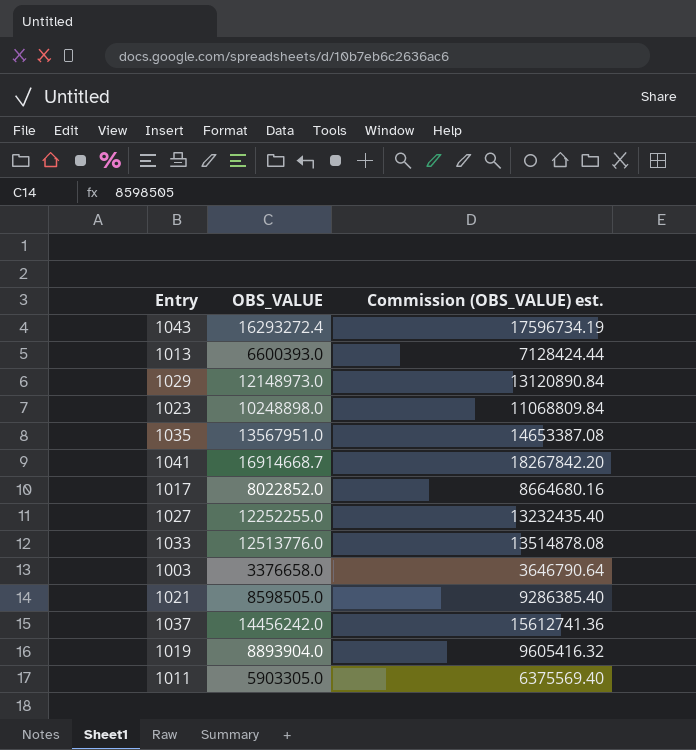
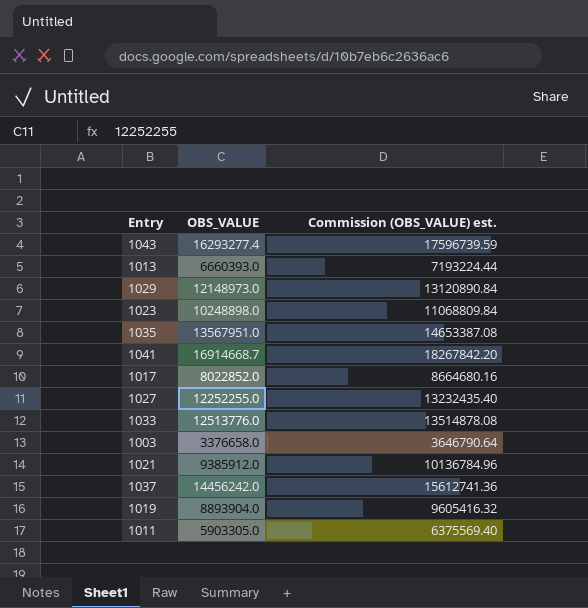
1043 | OBS_VALUE: 16293272.4 -> 16293277.4
1043 | Commission (OBS_VALUE) est.: 17596734.19 -> 17596739.59
1013 | OBS_VALUE: 6600393.0 -> 6660393.0
1013 | Commission (OBS_VALUE) est.: 7128424.44 -> 7193224.44
1021 | OBS_VALUE: 8598505.0 -> 9385912.0
1021 | Commission (OBS_VALUE) est.: 9286385.40 -> 10136784.96

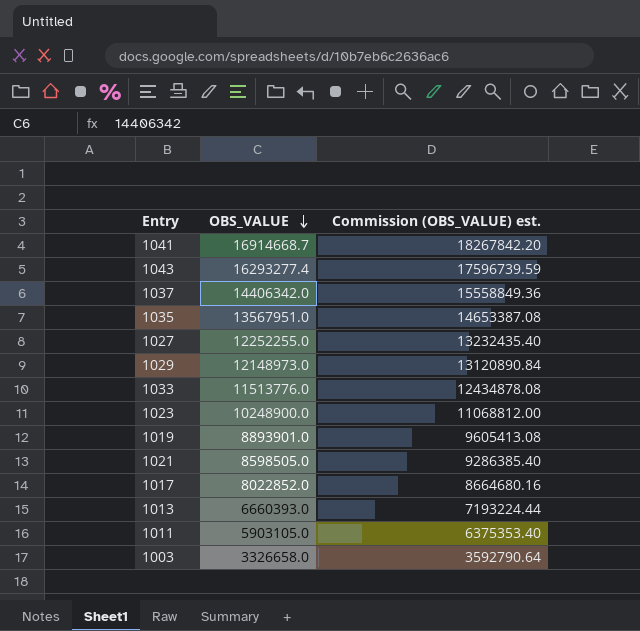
row order: none -> OBS_VALUE descending
1037 | OBS_VALUE: 14456242.0 -> 14406342.0
1037 | Commission (OBS_VALUE) est.: 15612741.36 -> 15558849.36
1033 | OBS_VALUE: 12513776.0 -> 11513776.0
1033 | Commission (OBS_VALUE) est.: 13514878.08 -> 12434878.08
1023 | OBS_VALUE: 10248898.0 -> 10248900.0
1023 | Commission (OBS_VALUE) est.: 11068809.84 -> 11068812.00
1019 | OBS_VALUE: 8893904.0 -> 8893901.0
1019 | Commission (OBS_VALUE) est.: 9605416.32 -> 9605413.08
1021 | OBS_VALUE: 9385912.0 -> 8598505.0
1021 | Commission (OBS_VALUE) est.: 10136784.96 -> 9286385.40
1011 | OBS_VALUE: 5903305.0 -> 5903105.0
1011 | Commission (OBS_VALUE) est.: 6375569.40 -> 6375353.40
1003 | OBS_VALUE: 3376658.0 -> 3326658.0
1003 | Commission (OBS_VALUE) est.: 3646790.64 -> 3592790.64

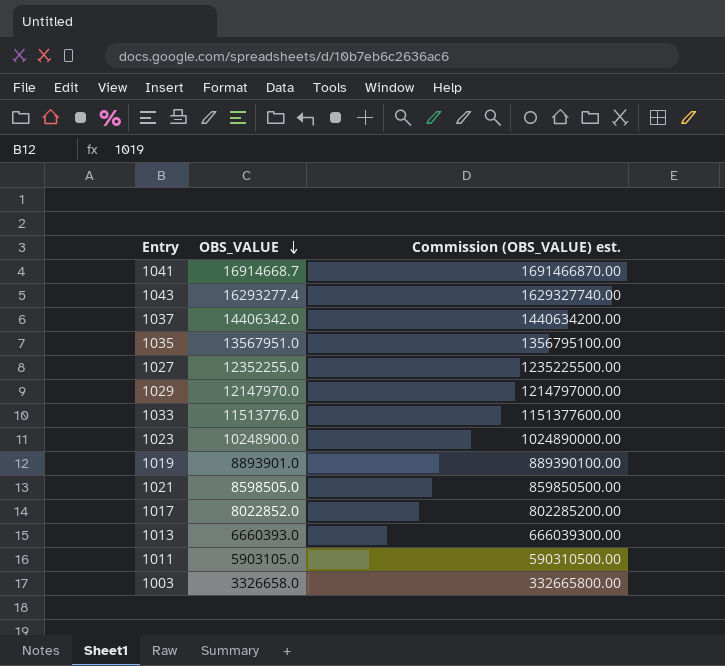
column Commission (OBS_VALUE) est. | formula: [OBS_VALUE] * 1.08 -> [OBS_VALUE] * 100
1027 | OBS_VALUE: 12252255.0 -> 12352255.0
1029 | OBS_VALUE: 12148973.0 -> 12147970.0

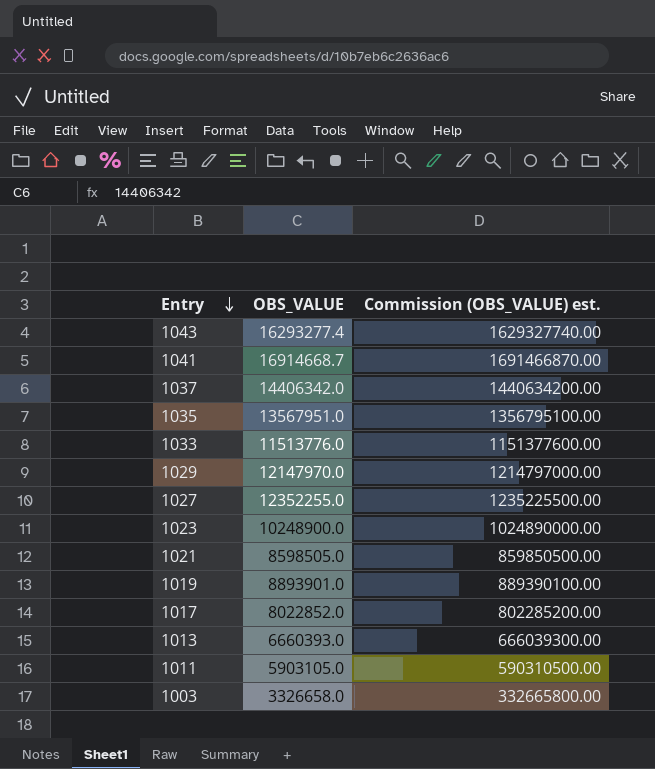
row order: OBS_VALUE descending -> Entry descending

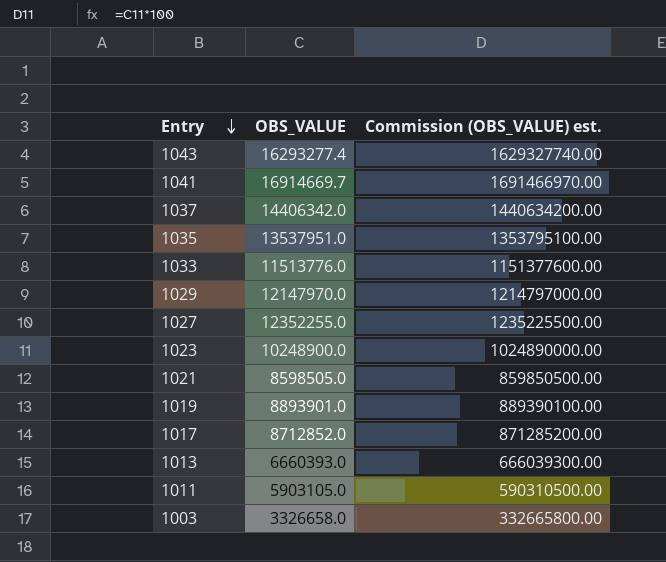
1041 | OBS_VALUE: 16914668.7 -> 16914669.7
1041 | Commission (OBS_VALUE) est.: 1691466870.00 -> 1691466970.00
1035 | OBS_VALUE: 13567951.0 -> 13537951.0
1035 | Commission (OBS_VALUE) est.: 1356795100.00 -> 1353795100.00
1017 | OBS_VALUE: 8022852.0 -> 8712852.0
1017 | Commission (OBS_VALUE) est.: 802285200.00 -> 871285200.00

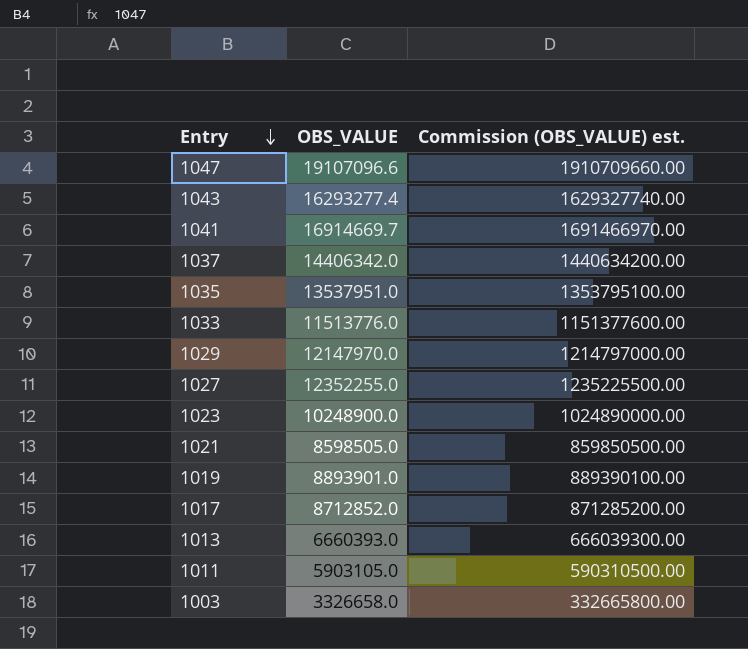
row 1047: none -> 19107096.6 | 1910709660.00

